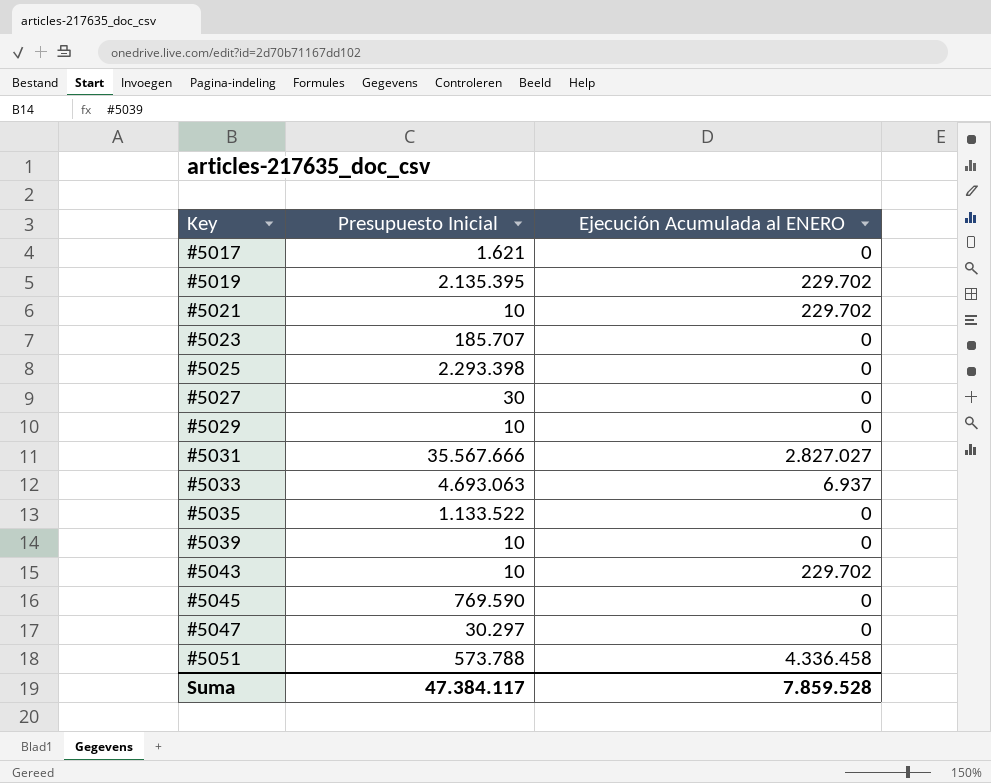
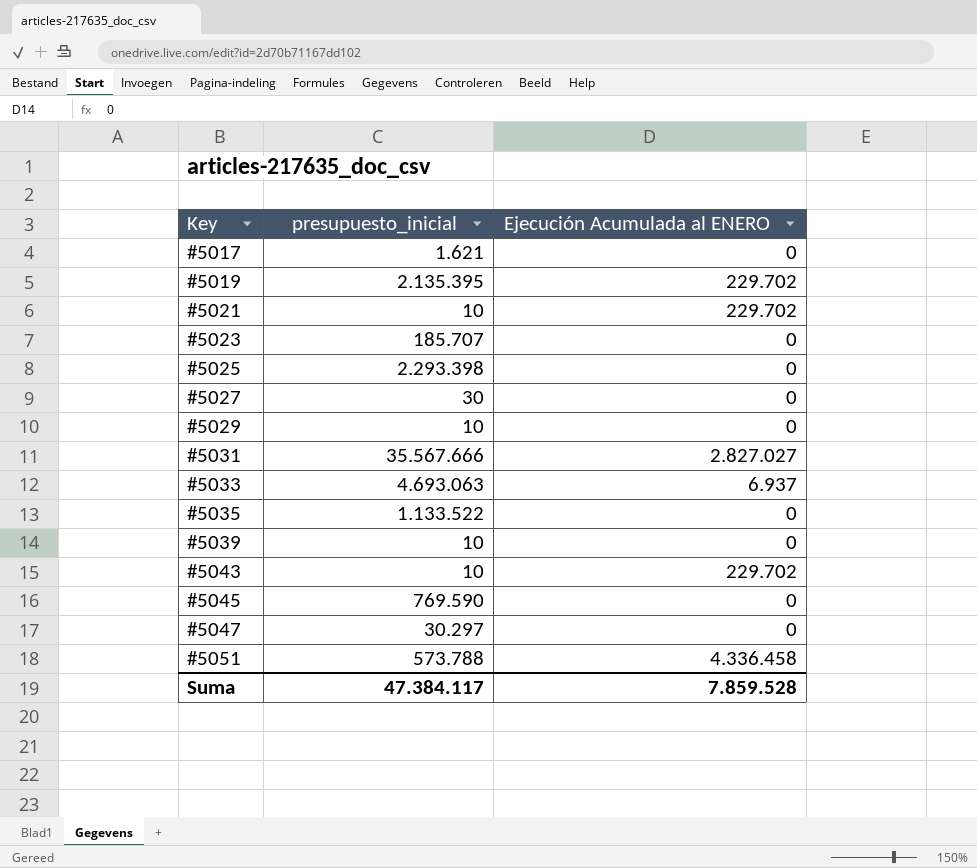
column name: Presupuesto Inicial -> presupuesto_inicial

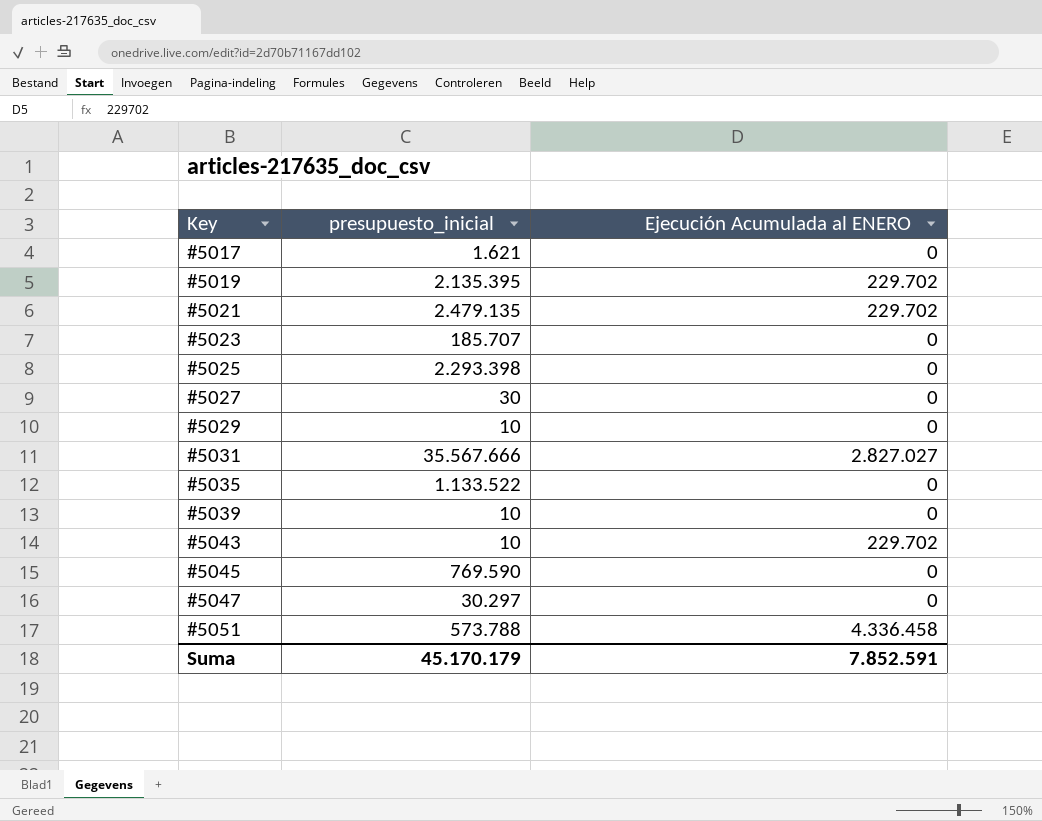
row #5033: 4.693.063 | 6.937 -> none
#5021 | presupuesto_inicial: 10 -> 2.479.135
Suma | presupuesto_inicial: 47.384.117 -> 45.170.179
Suma | Ejecución Acumulada al ENERO: 7.859.528 -> 7.852.591

